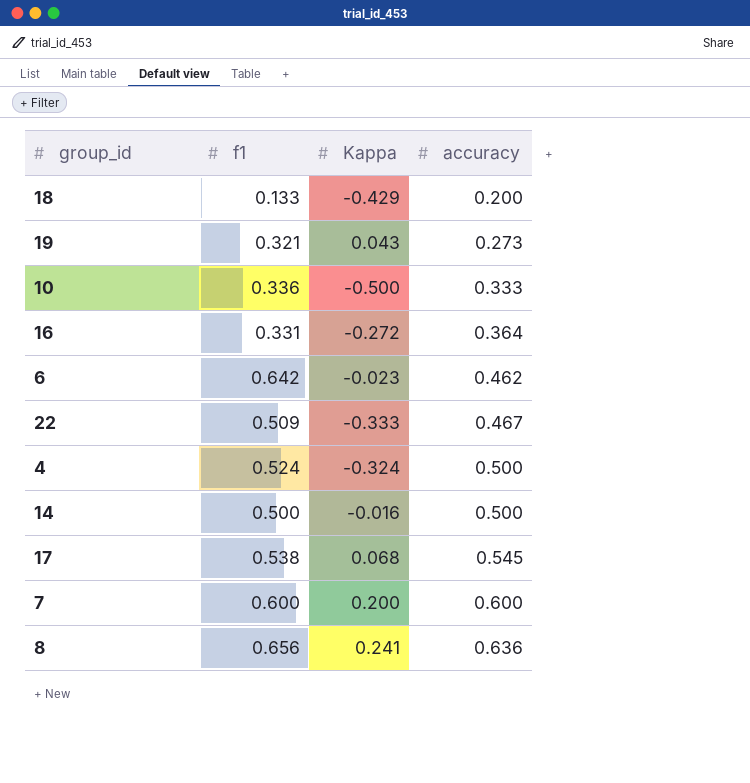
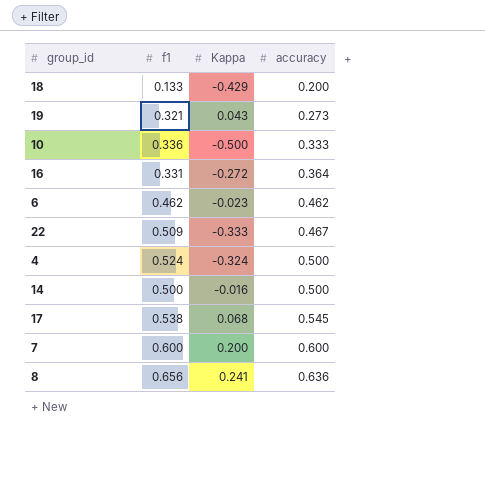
6 | f1: 0.642 -> 0.462

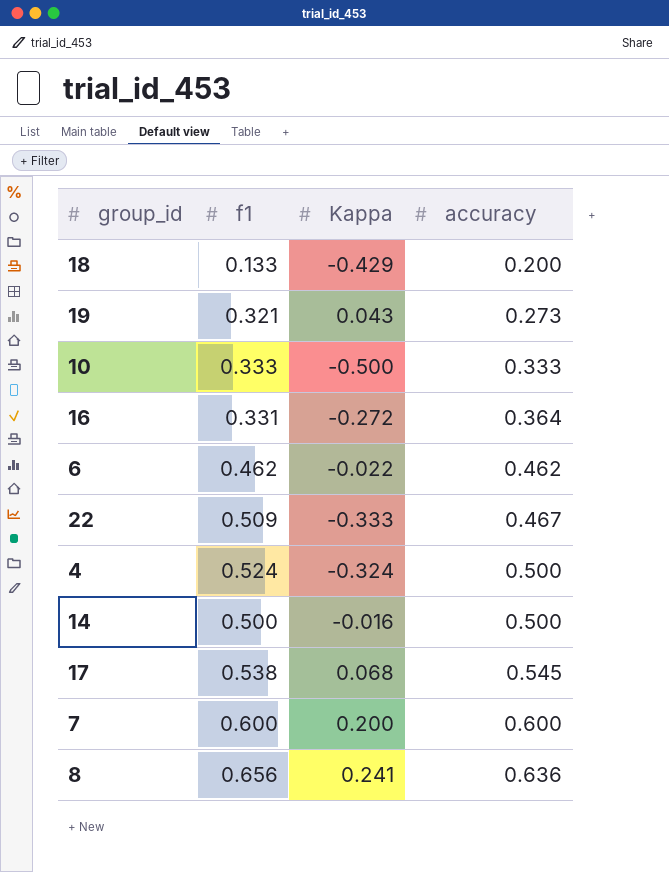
10 | f1: 0.336 -> 0.333
6 | Kappa: -0.023 -> -0.022

